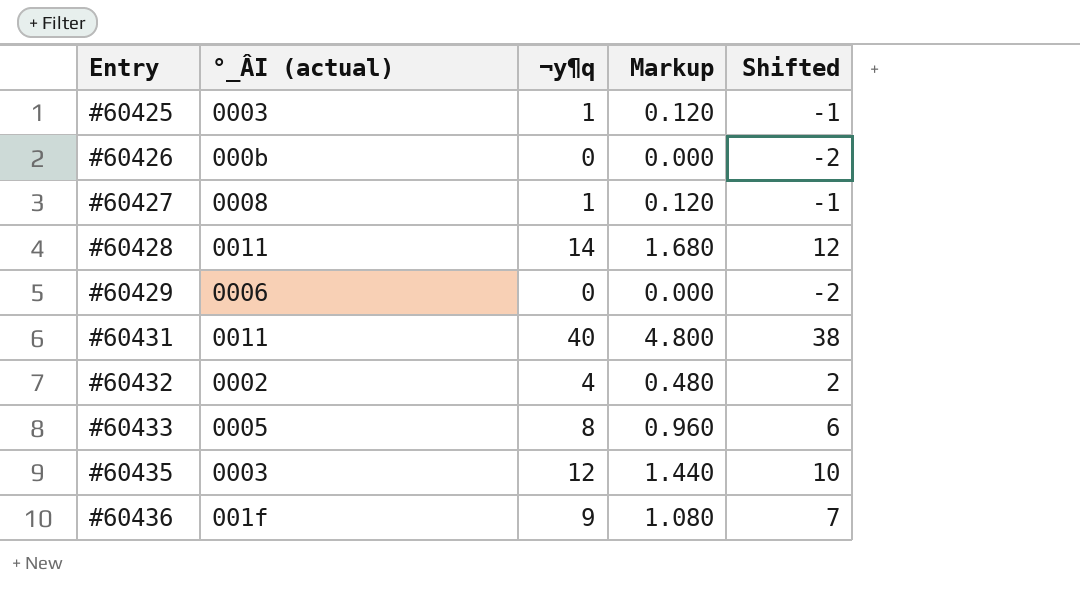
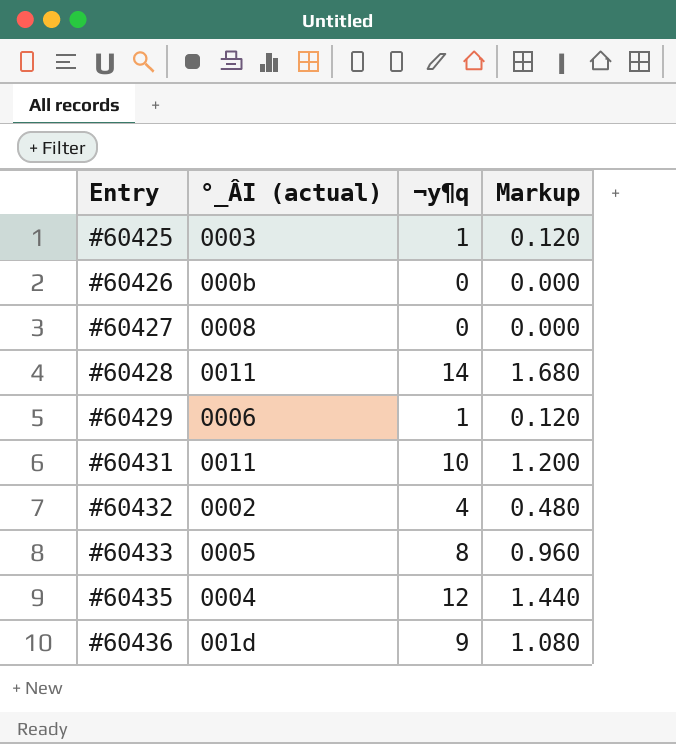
column Shifted | formula: [¬y¶q] - 2 -> none
#60427 | ¬y¶q: 1 -> 0
#60427 | Markup: 0.120 -> 0.000
#60429 | ¬y¶q: 0 -> 1
#60429 | Markup: 0.000 -> 0.120
#60431 | ¬y¶q: 40 -> 10
#60431 | Markup: 4.800 -> 1.200
#60435 | °_ÂI (actual): 0003 -> 0004
#60436 | °_ÂI (actual): 001f -> 001d

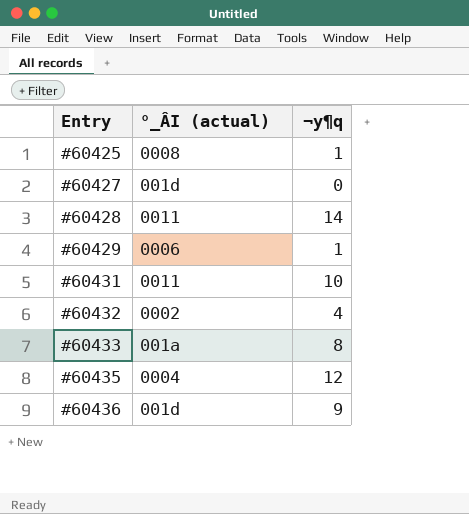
column Markup | formula: [¬y¶q] * 0.12 -> none
row #60426: 000b | 0 | 0.000 -> none
#60425 | °_ÂI (actual): 0003 -> 0008
#60427 | °_ÂI (actual): 0008 -> 001d
#60433 | °_ÂI (actual): 0005 -> 001a

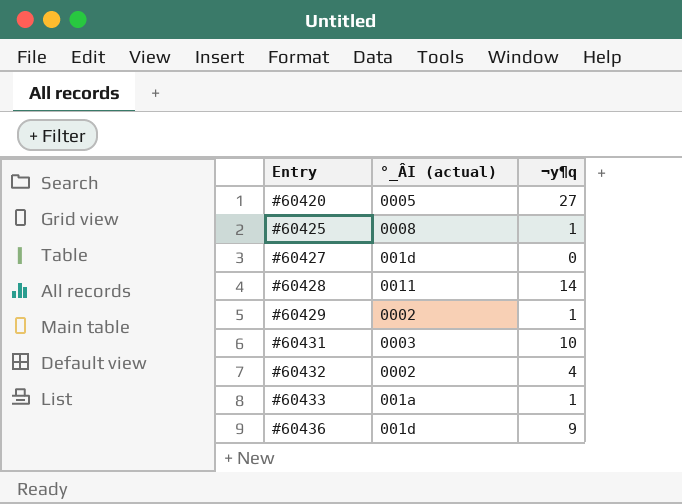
row #60435: 0004 | 12 -> none
row #60420: none -> 0005 | 27
#60429 | °_ÂI (actual): 0006 -> 0002
#60431 | °_ÂI (actual): 0011 -> 0003
#60433 | ¬y¶q: 8 -> 1

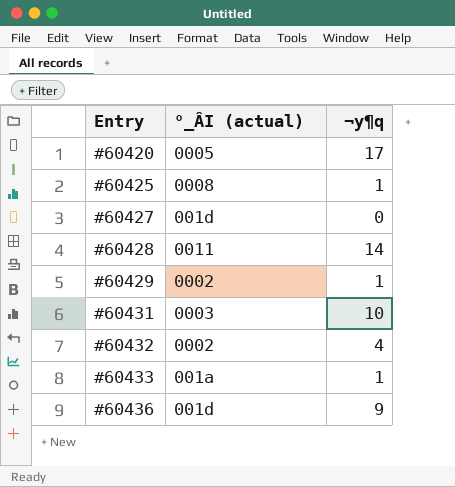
#60420 | ¬y¶q: 27 -> 17

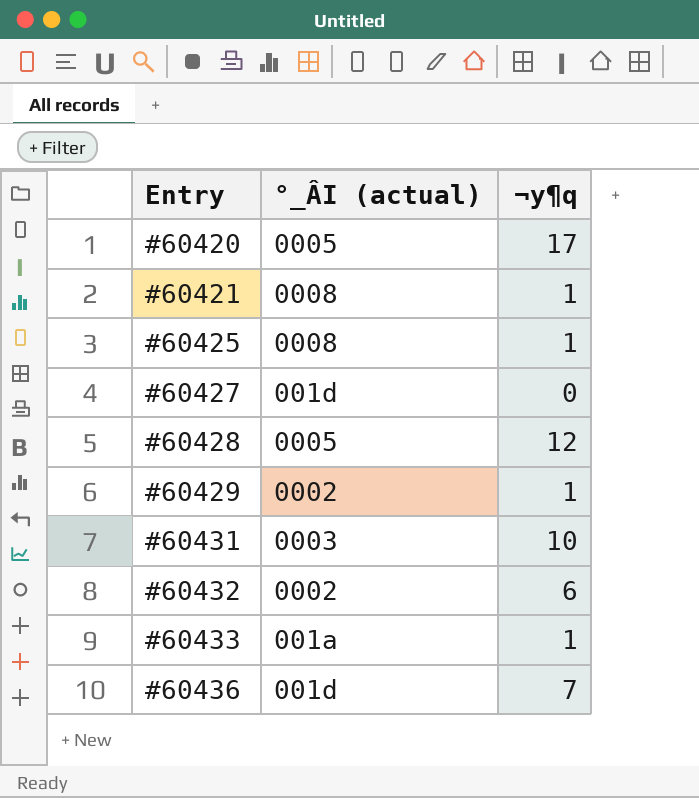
row #60421: none -> 0008 | 1
#60428 | °_ÂI (actual): 0011 -> 0005
#60428 | ¬y¶q: 14 -> 12
#60432 | ¬y¶q: 4 -> 6
#60436 | ¬y¶q: 9 -> 7

